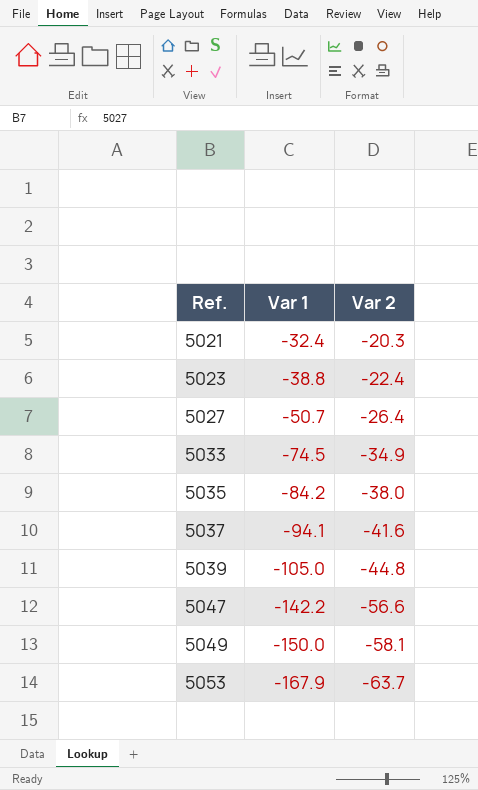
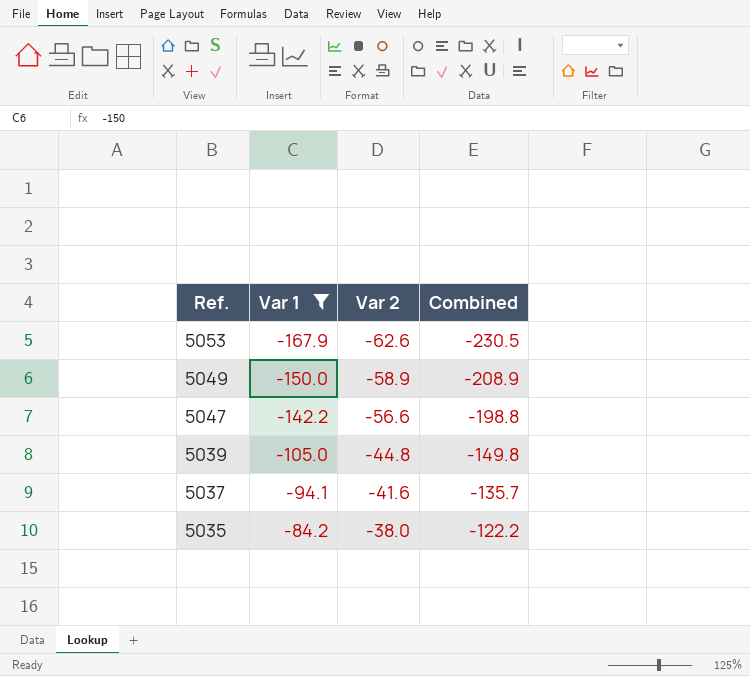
filter: none -> Var 1 <= -84.2
row order: Ref. ascending -> Ref. descending
column Combined | formula: none -> [Var 1] + [Var 2]
5053 | Var 2: -63.7 -> -62.6
5049 | Var 2: -58.1 -> -58.9

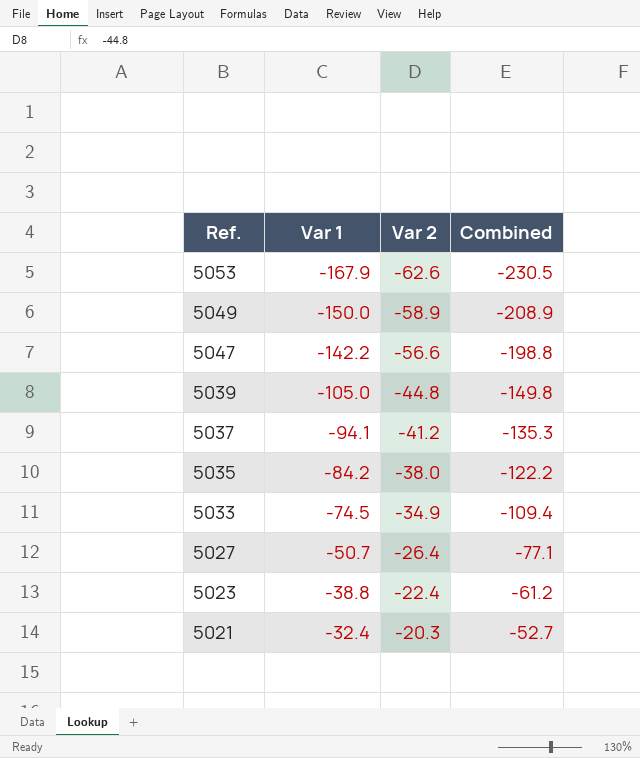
filter: Var 1 <= -84.2 -> none
5037 | Var 2: -41.6 -> -41.2
5037 | Combined: -135.7 -> -135.3

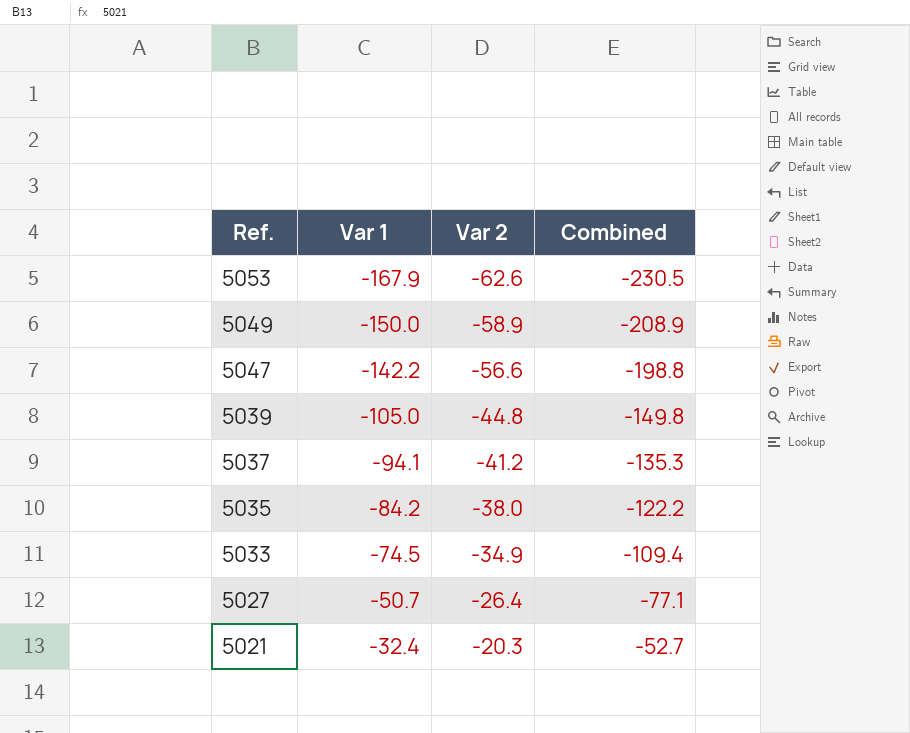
row 5023: -38.8 | -22.4 | -61.2 -> none

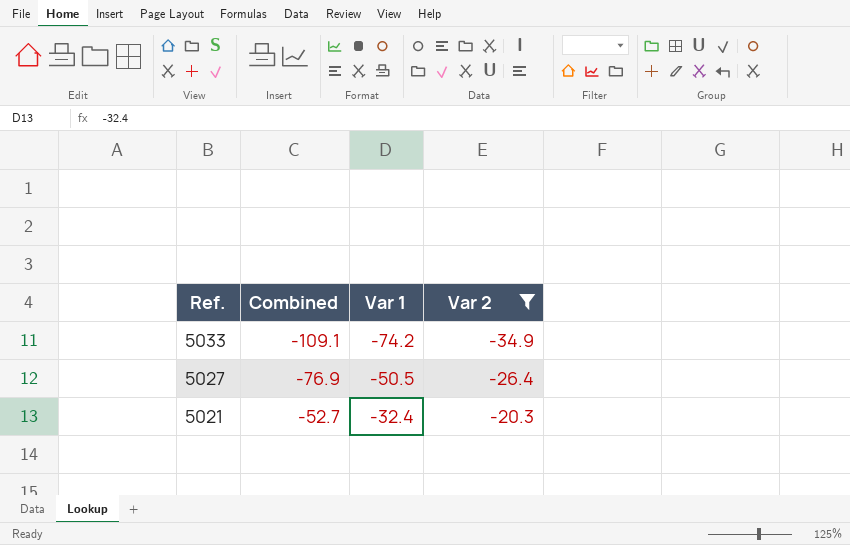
filter: none -> Var 2 >= -34.9
column Combined | position: 4 -> 2
5033 | Combined: -109.4 -> -109.1
5033 | Var 1: -74.5 -> -74.2
5027 | Combined: -77.1 -> -76.9
5027 | Var 1: -50.7 -> -50.5

